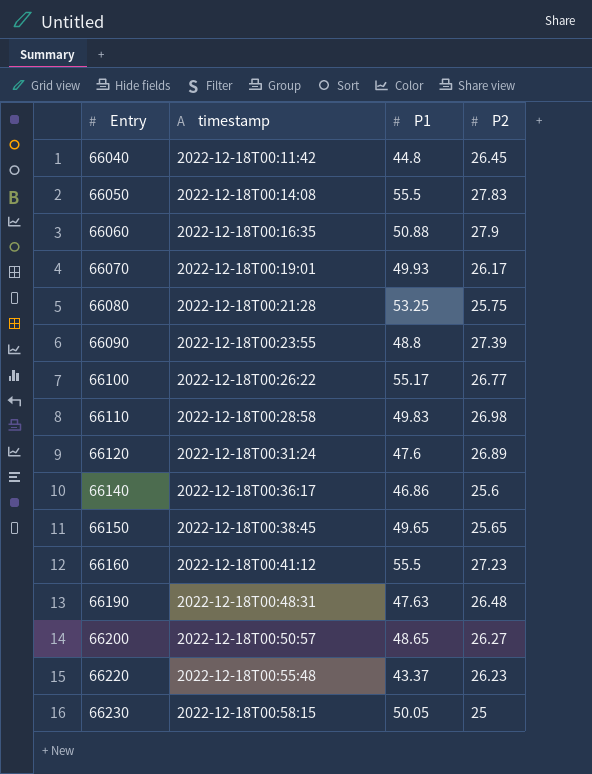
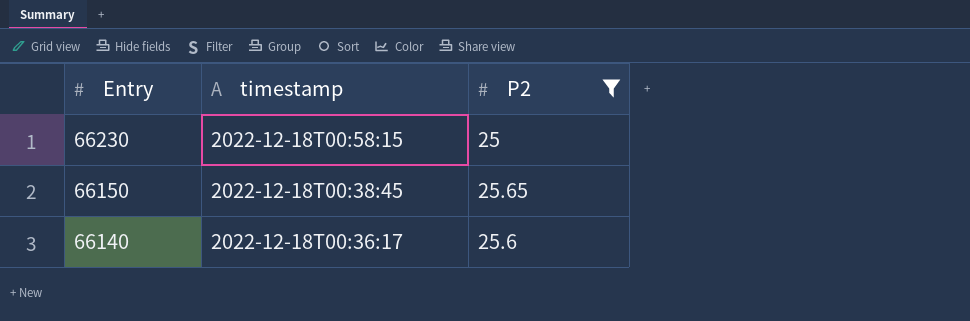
filter: none -> P2 <= 25.65
row order: Entry ascending -> Entry descending
column P1 | position: 3 -> none

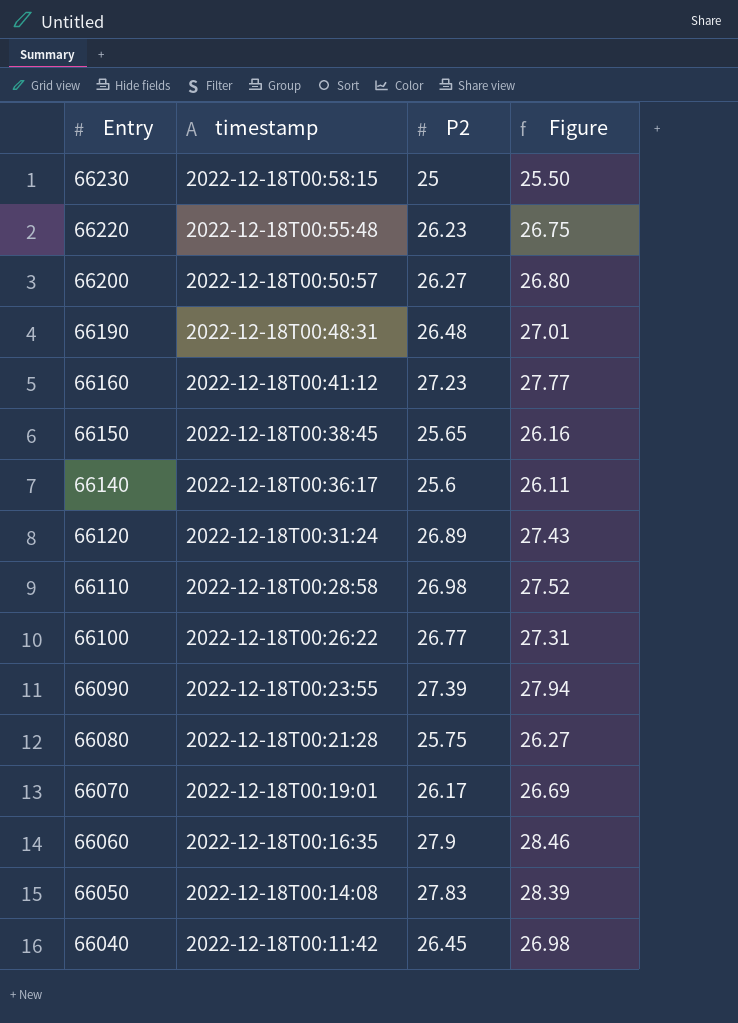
filter: P2 <= 25.65 -> none
column Figure | formula: none -> [P2] * 1.02

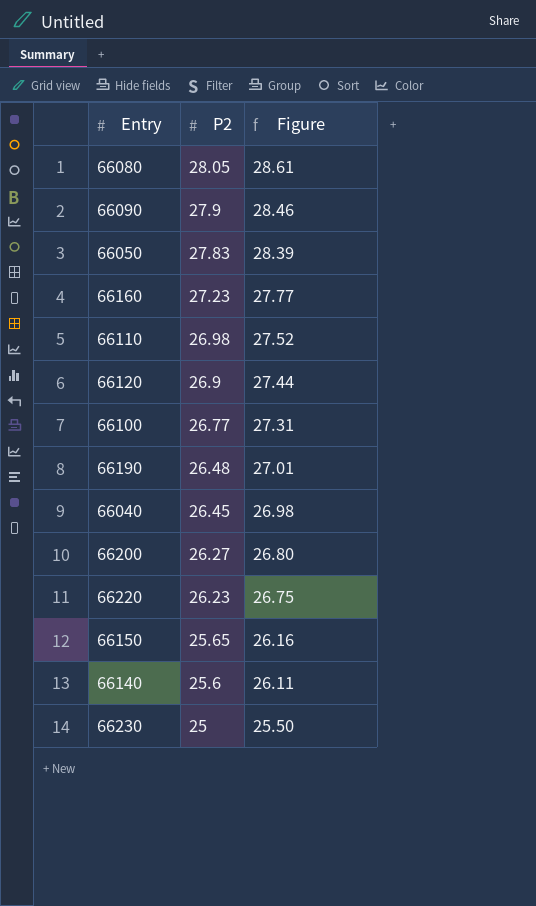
row order: Entry descending -> P2 descending
column timestamp | position: 2 -> none
row 66070: 2022-12-18T00:19:01 | 26.17 | 26.69 -> none
row 66060: 2022-12-18T00:16:35 | 27.9 | 28.46 -> none
66080 | P2: 25.75 -> 28.05
66080 | Figure: 26.27 -> 28.61
66090 | P2: 27.39 -> 27.9
66090 | Figure: 27.94 -> 28.46
66120 | P2: 26.89 -> 26.9
66120 | Figure: 27.43 -> 27.44

